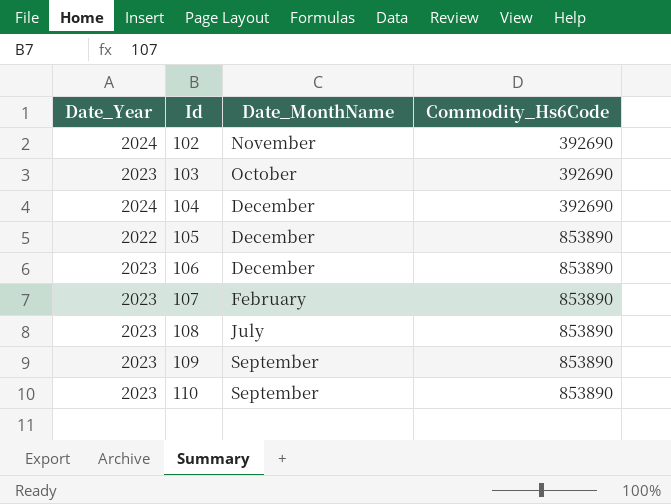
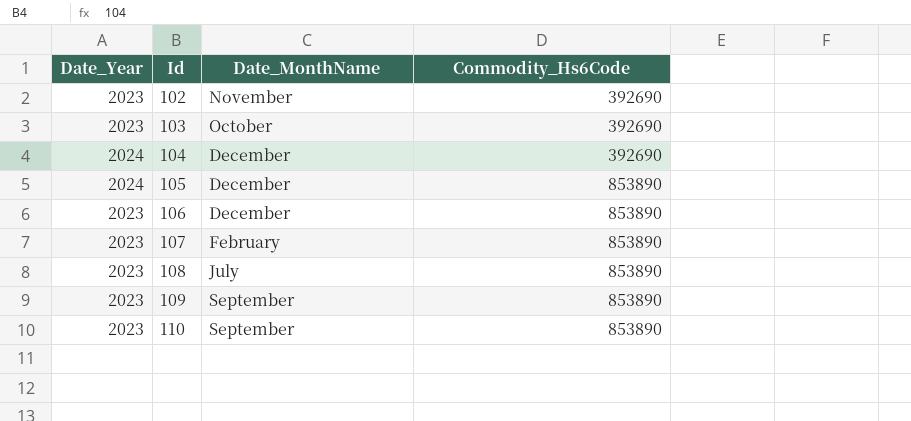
102 | Date_Year: 2024 -> 2023
105 | Date_Year: 2022 -> 2024

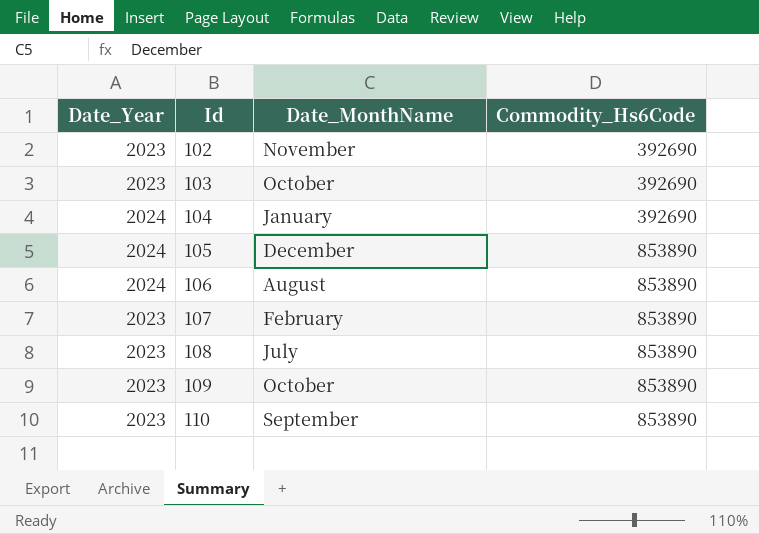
104 | Date_MonthName: December -> January
106 | Date_Year: 2023 -> 2024
106 | Date_MonthName: December -> August
109 | Date_MonthName: September -> October

